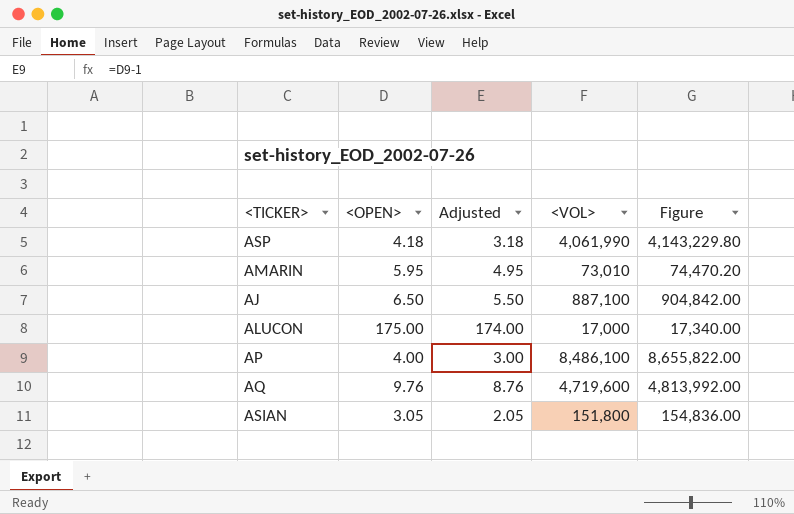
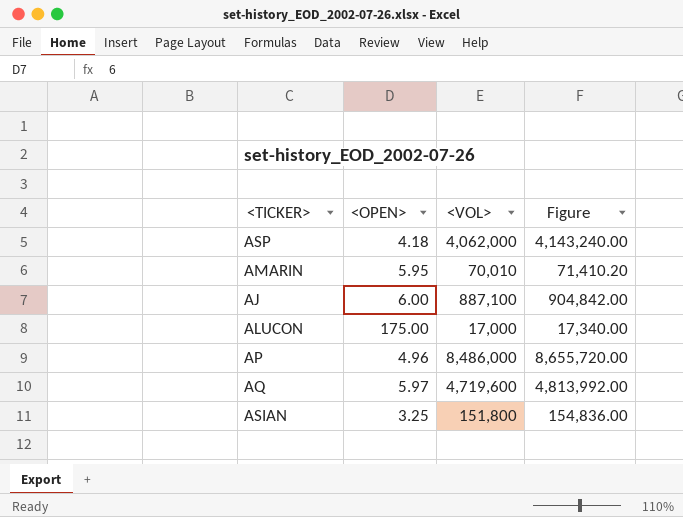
column Adjusted | formula: [<OPEN>] - 1 -> none
ASP | <VOL>: 4,061,990 -> 4,062,000
ASP | Figure: 4,143,229.80 -> 4,143,240.00
AMARIN | <VOL>: 73,010 -> 70,010
AMARIN | Figure: 74,470.20 -> 71,410.20
AJ | <OPEN>: 6.50 -> 6.00
AP | <OPEN>: 4.00 -> 4.96
AP | <VOL>: 8,486,100 -> 8,486,000
AP | Figure: 8,655,822.00 -> 8,655,720.00
AQ | <OPEN>: 9.76 -> 5.97
ASIAN | <OPEN>: 3.05 -> 3.25

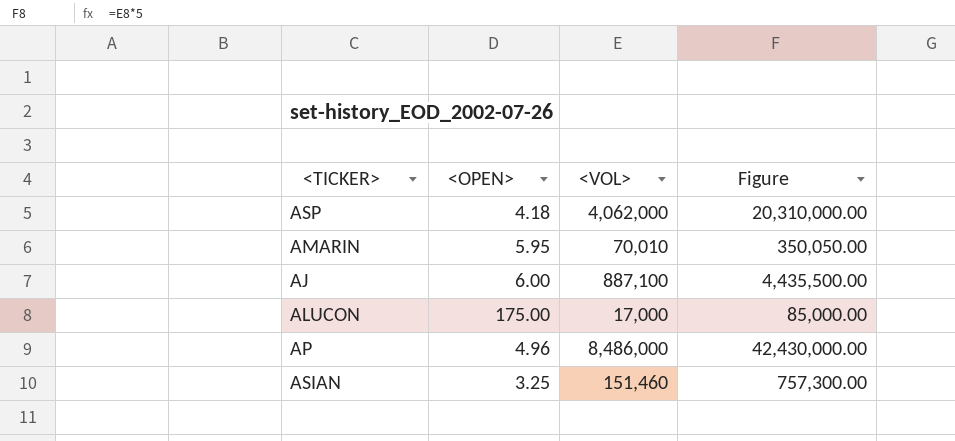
column Figure | formula: [<VOL>] * 1.02 -> [<VOL>] * 5
row AQ: 5.97 | 4,719,600 | 4,813,992.00 -> none
ASIAN | <VOL>: 151,800 -> 151,460

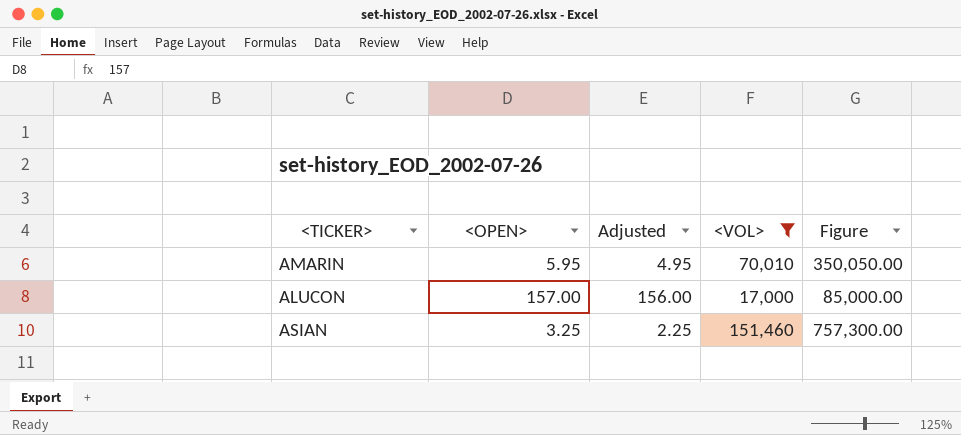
filter: none -> <VOL> <= 151,460
column Adjusted | formula: none -> [<OPEN>] - 1
ALUCON | <OPEN>: 175.00 -> 157.00

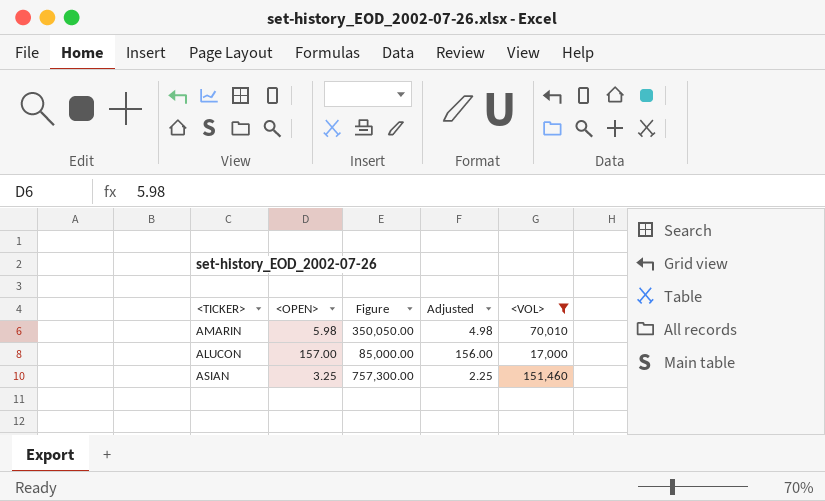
column Figure | position: 5 -> 3
AMARIN | <OPEN>: 5.95 -> 5.98
AMARIN | Adjusted: 4.95 -> 4.98

